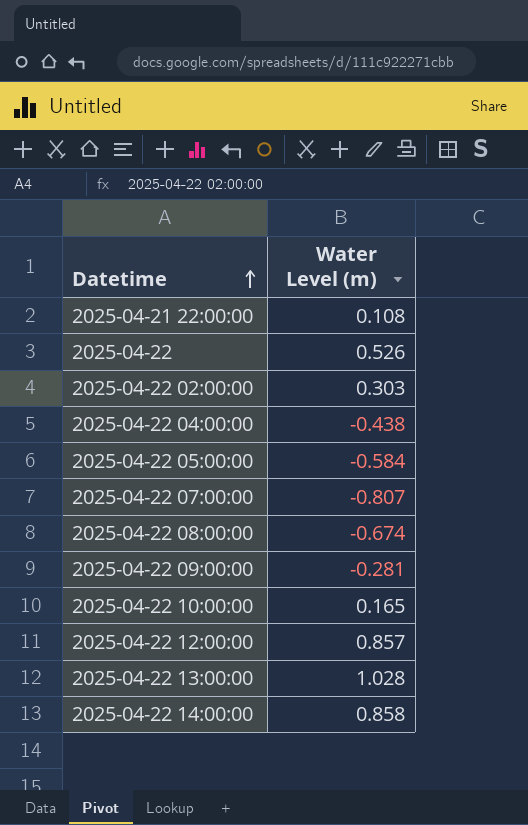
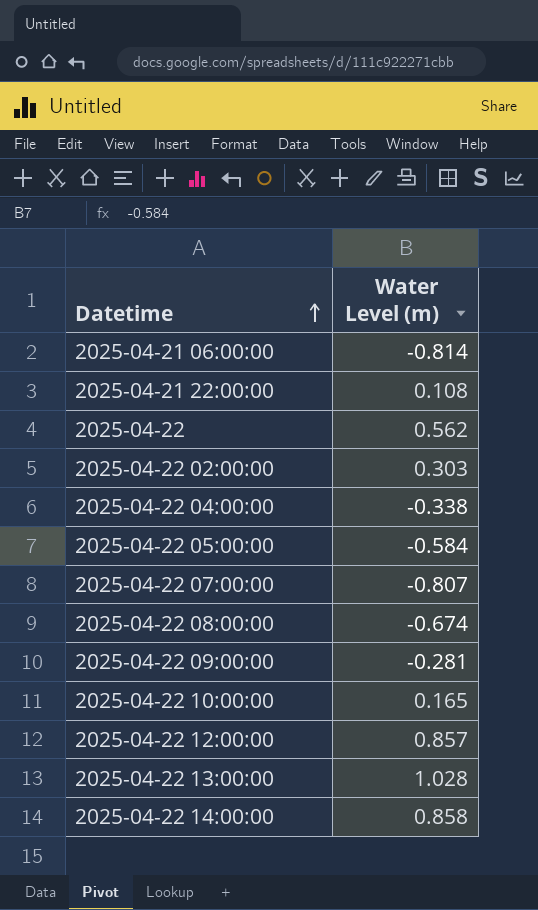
row 2025-04-21 06:00:00: none -> -0.814
2025-04-22 | Water Level (m): 0.526 -> 0.562
2025-04-22 04:00:00 | Water Level (m): -0.438 -> -0.338

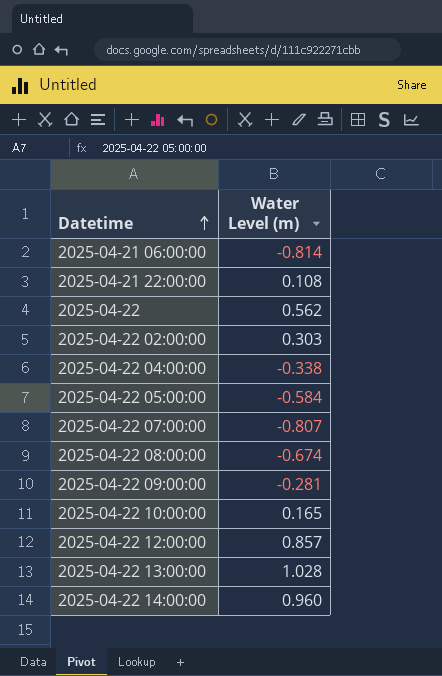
2025-04-22 14:00:00 | Water Level (m): 0.858 -> 0.960

